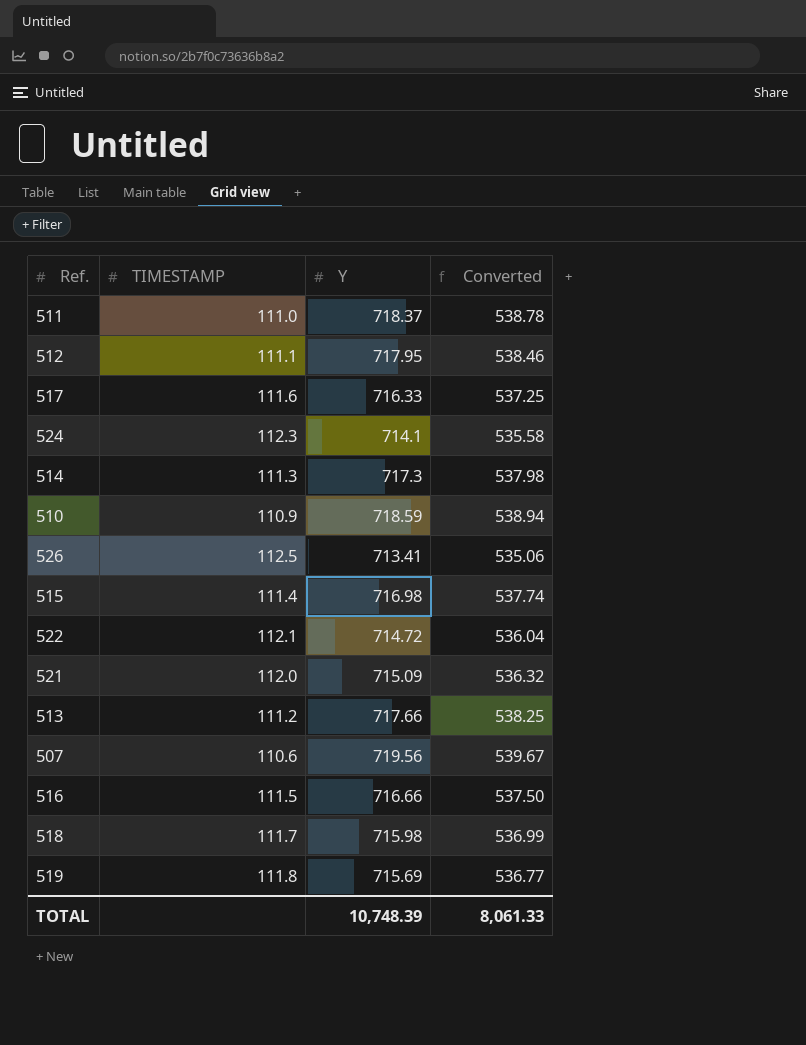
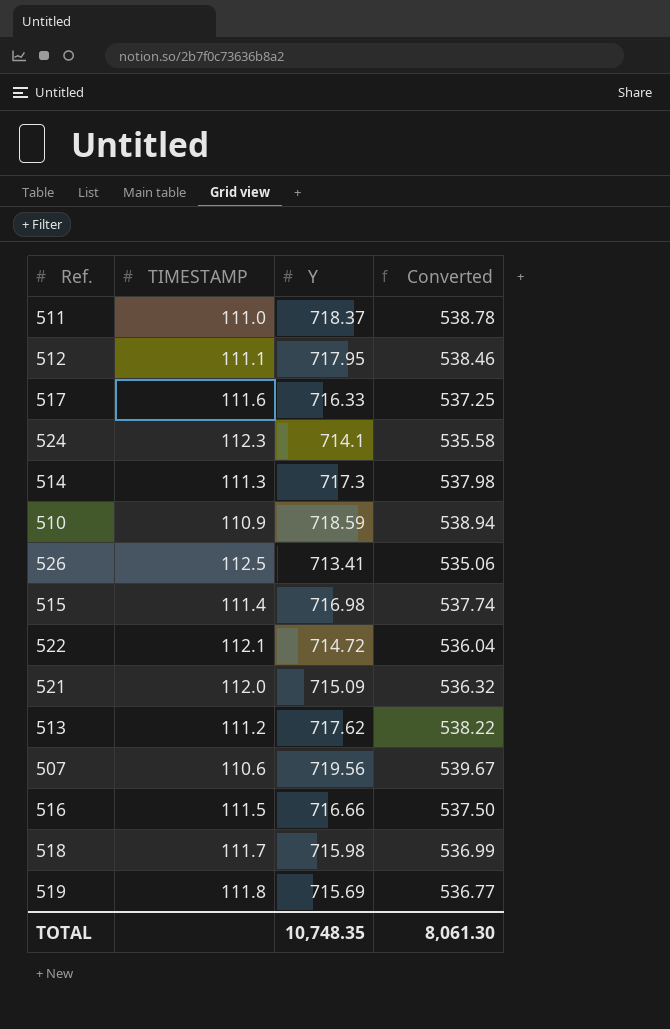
513 | Y: 717.66 -> 717.62
513 | Converted: 538.25 -> 538.22
TOTAL | Y: 10,748.39 -> 10,748.35
TOTAL | Converted: 8,061.33 -> 8,061.30

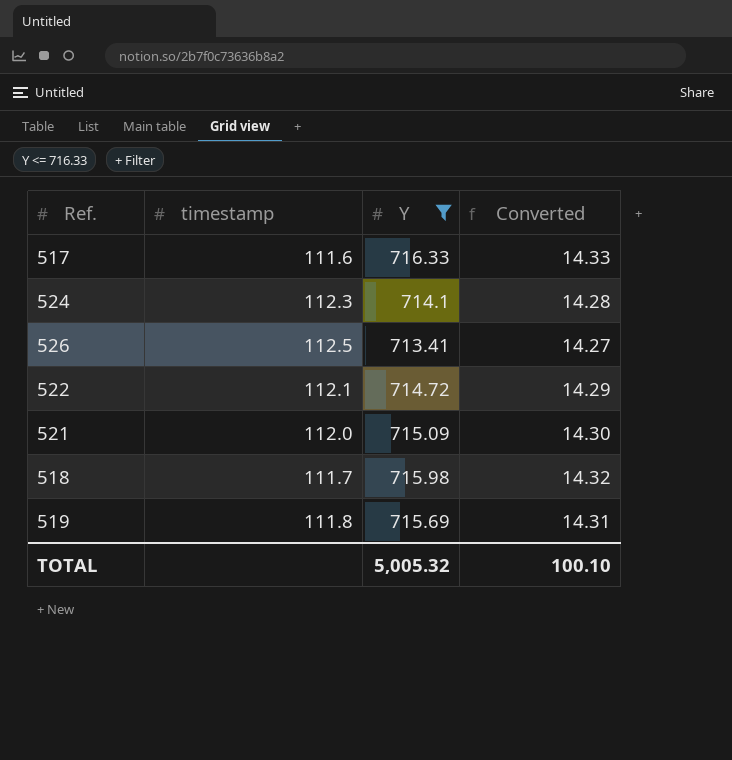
filter: none -> Y <= 716.33
column name: TIMESTAMP -> timestamp
column Converted | formula: [Y] * 0.75 -> [Y] * 0.02
TOTAL | Y: 10,748.35 -> 5,005.32
TOTAL | Converted: 8,061.30 -> 100.10

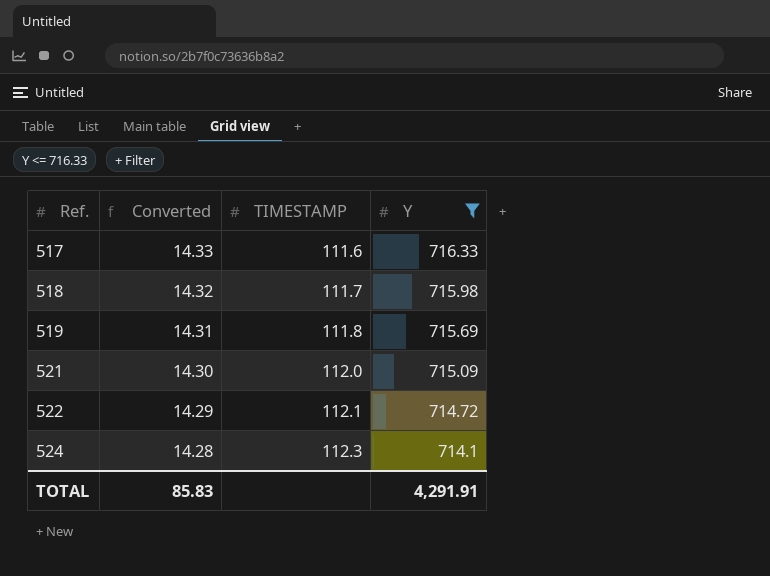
row order: none -> Ref. ascending
column Converted | position: 4 -> 2
column name: timestamp -> TIMESTAMP
row 526: 112.5 | 713.41 | 14.27 -> none
TOTAL | Converted: 100.10 -> 85.83
TOTAL | Y: 5,005.32 -> 4,291.91

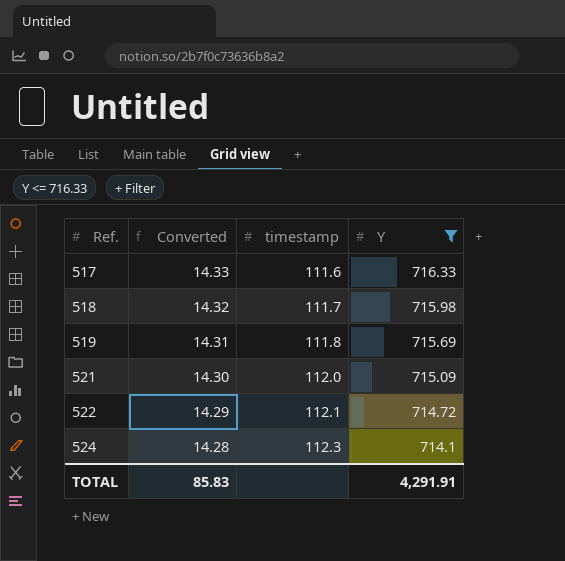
column name: TIMESTAMP -> timestamp

